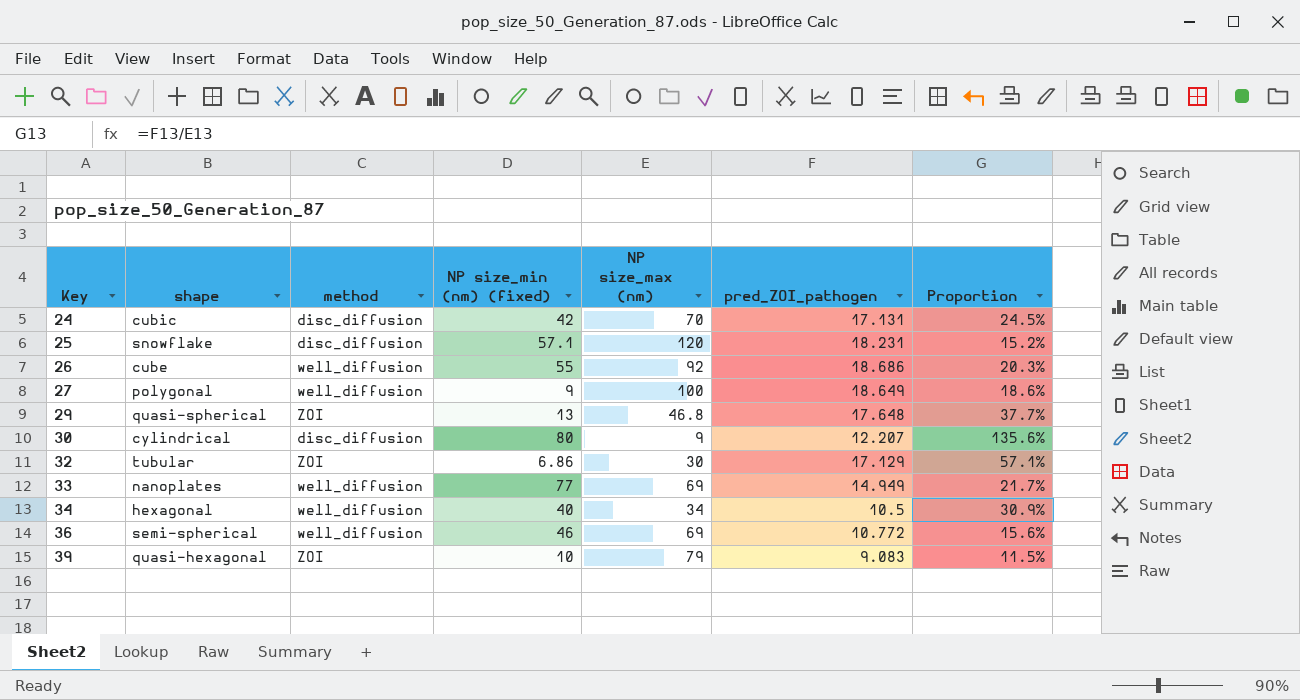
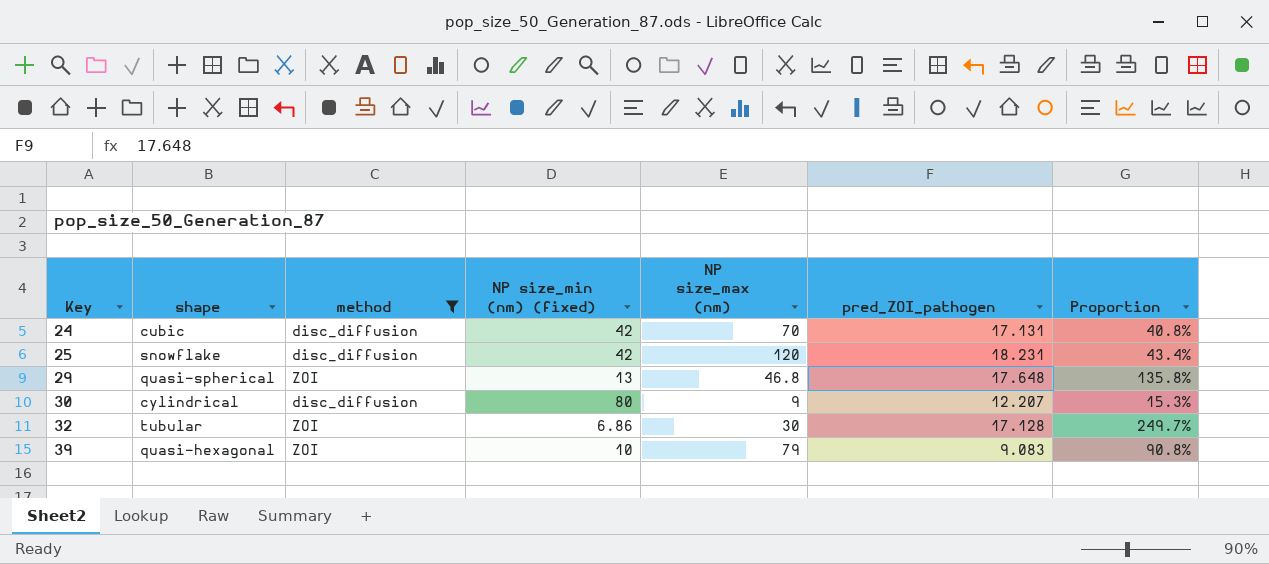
filter: none -> method != well_diffusion
column Proportion | formula: [pred_ZOI_pathogen] / [NP size_max (nm)] -> [pred_ZOI_pathogen] / [NP size_min (nm) (fixed)]
25 | NP size_min (nm) (fixed): 57.1 -> 42
32 | pred_ZOI_pathogen: 17.129 -> 17.128

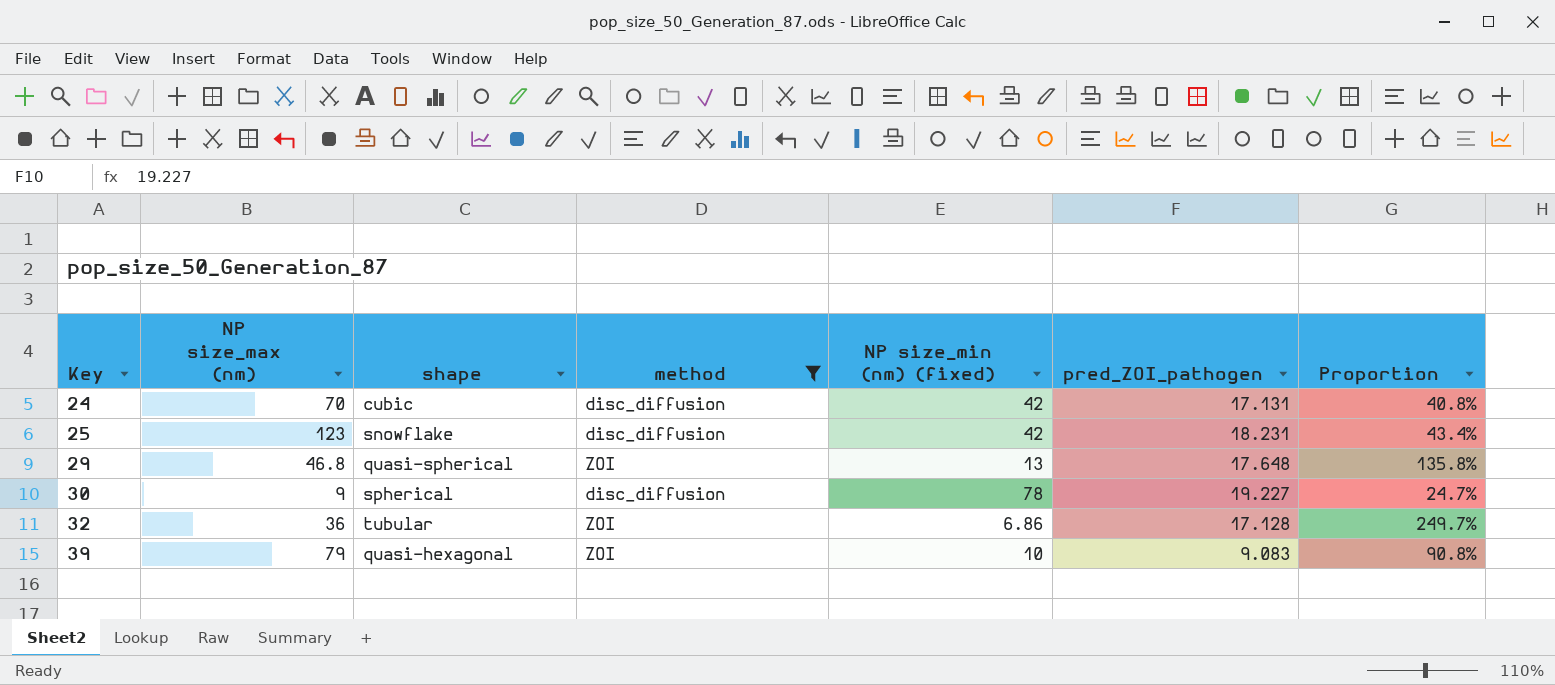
column NP size_max (nm) | position: 5 -> 2
25 | NP size_max (nm): 120 -> 123
30 | shape: cylindrical -> spherical
30 | NP size_min (nm) (fixed): 80 -> 78
30 | pred_ZOI_pathogen: 12.207 -> 19.227
30 | Proportion: 15.3% -> 24.7%
32 | NP size_max (nm): 30 -> 36

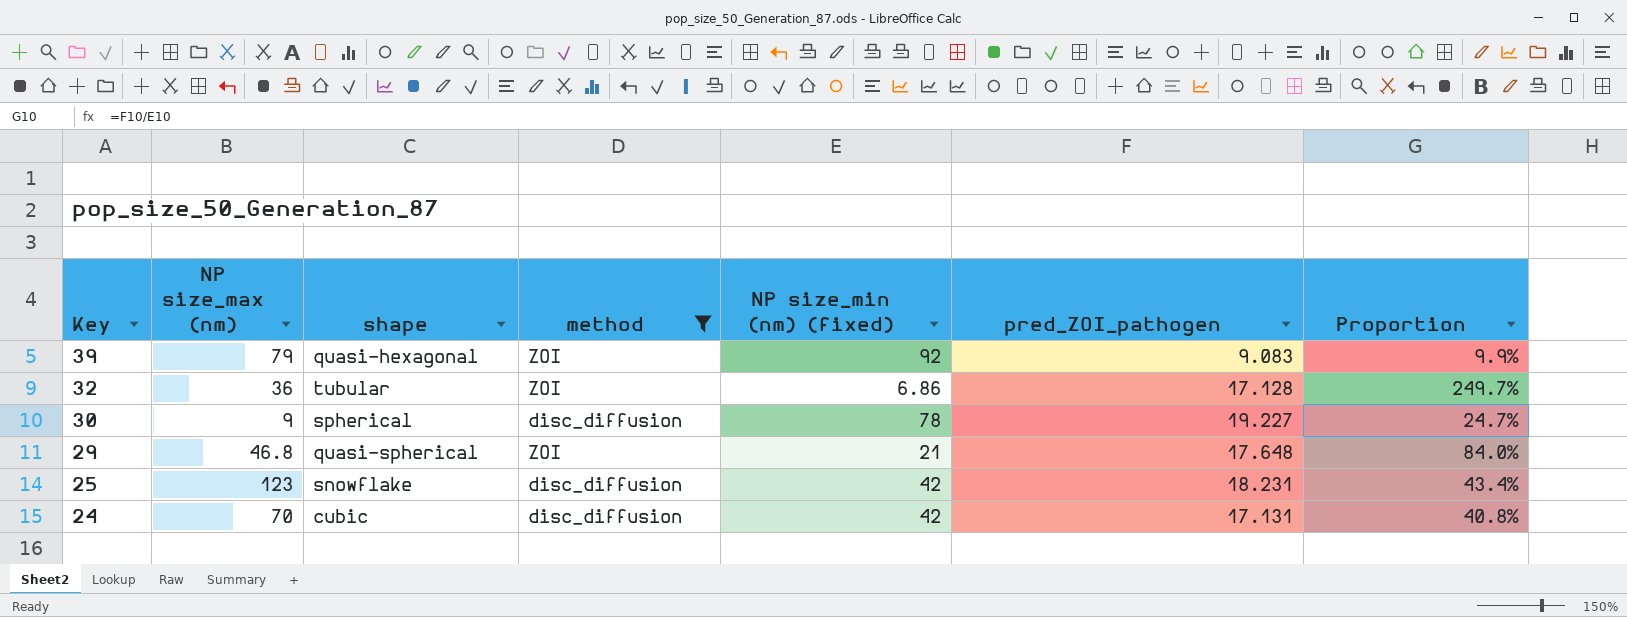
row order: Key ascending -> Key descending
39 | NP size_min (nm) (fixed): 10 -> 92
39 | Proportion: 90.8% -> 9.9%
29 | NP size_min (nm) (fixed): 13 -> 21
29 | Proportion: 135.8% -> 84.0%

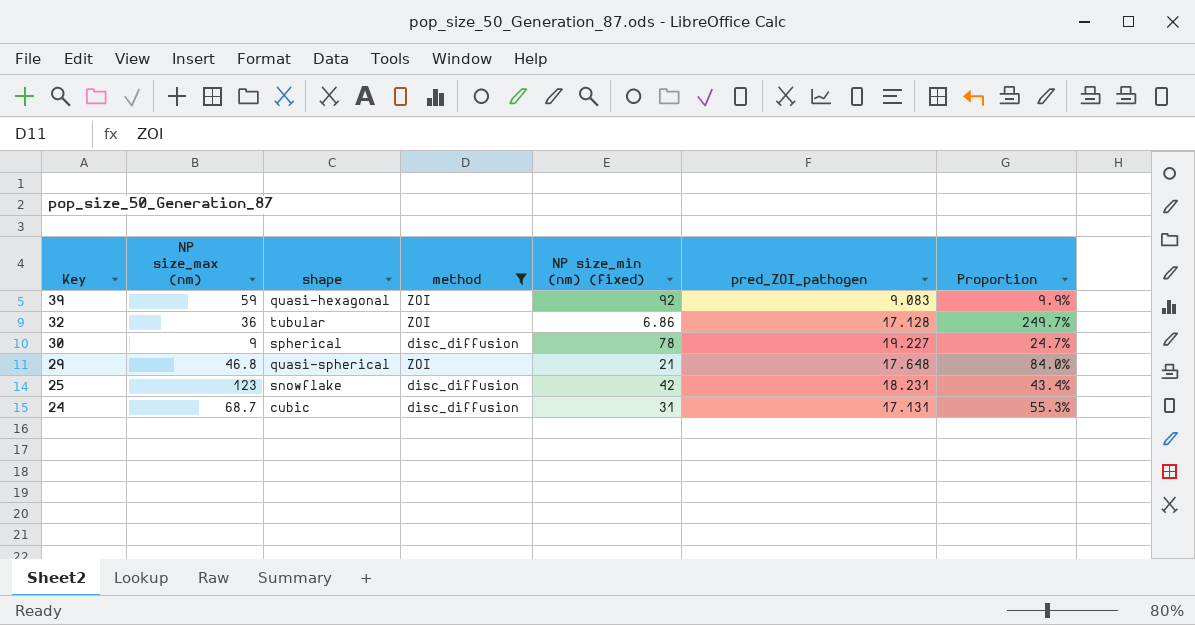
39 | NP size_max (nm): 79 -> 59
24 | NP size_max (nm): 70 -> 68.7
24 | NP size_min (nm) (fixed): 42 -> 31
24 | Proportion: 40.8% -> 55.3%

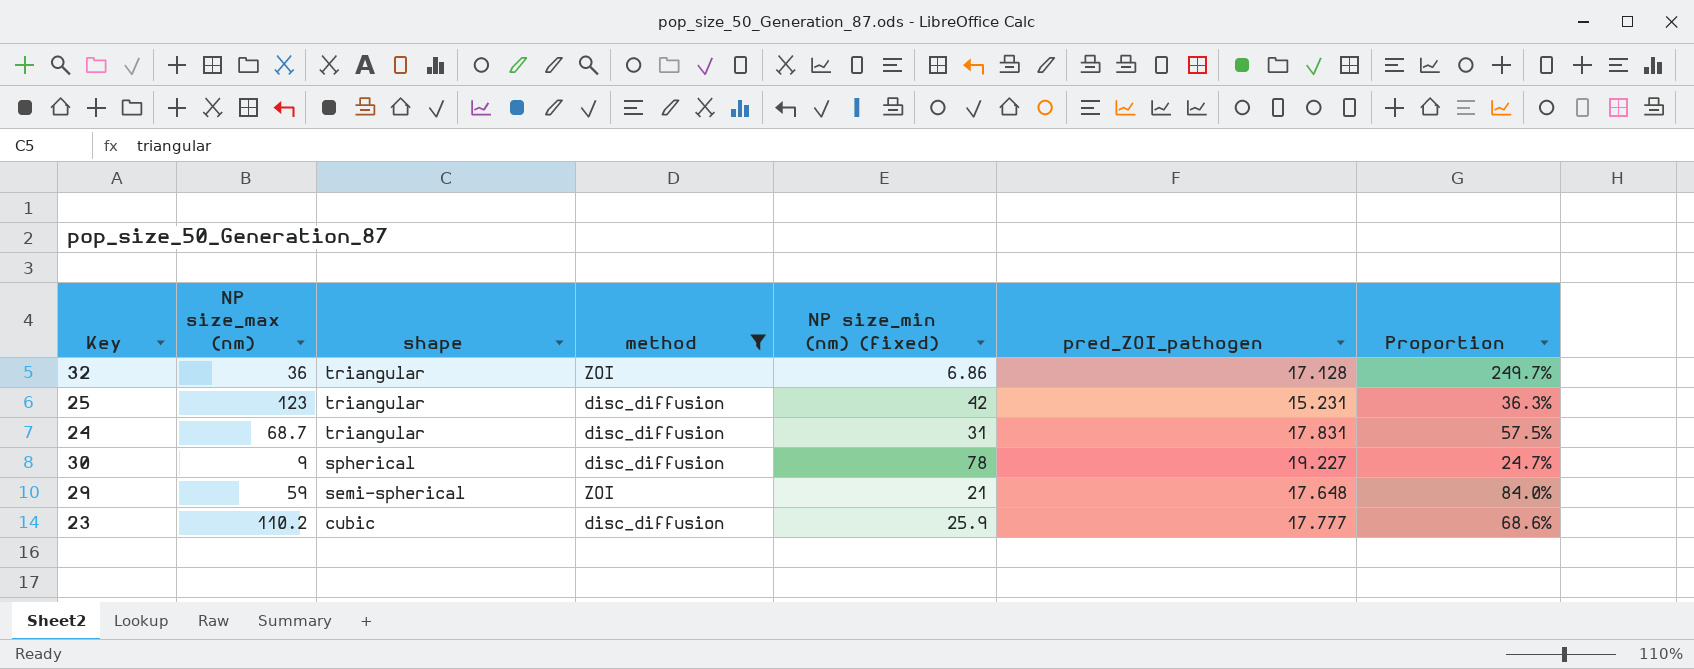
row order: Key descending -> shape descending
row 39: 59 | quasi-hexagonal | ZOI | 92 | 9.083 | 9.9% -> none
32 | shape: tubular -> triangular
25 | shape: snowflake -> triangular
25 | pred_ZOI_pathogen: 18.231 -> 15.231
25 | Proportion: 43.4% -> 36.3%
24 | shape: cubic -> triangular
24 | pred_ZOI_pathogen: 17.131 -> 17.831
24 | Proportion: 55.3% -> 57.5%
29 | NP size_max (nm): 46.8 -> 59
29 | shape: quasi-spherical -> semi-spherical
row 23: none -> 110.2 | cubic | disc_diffusion | 25.9 | 17.777 | 68.6%

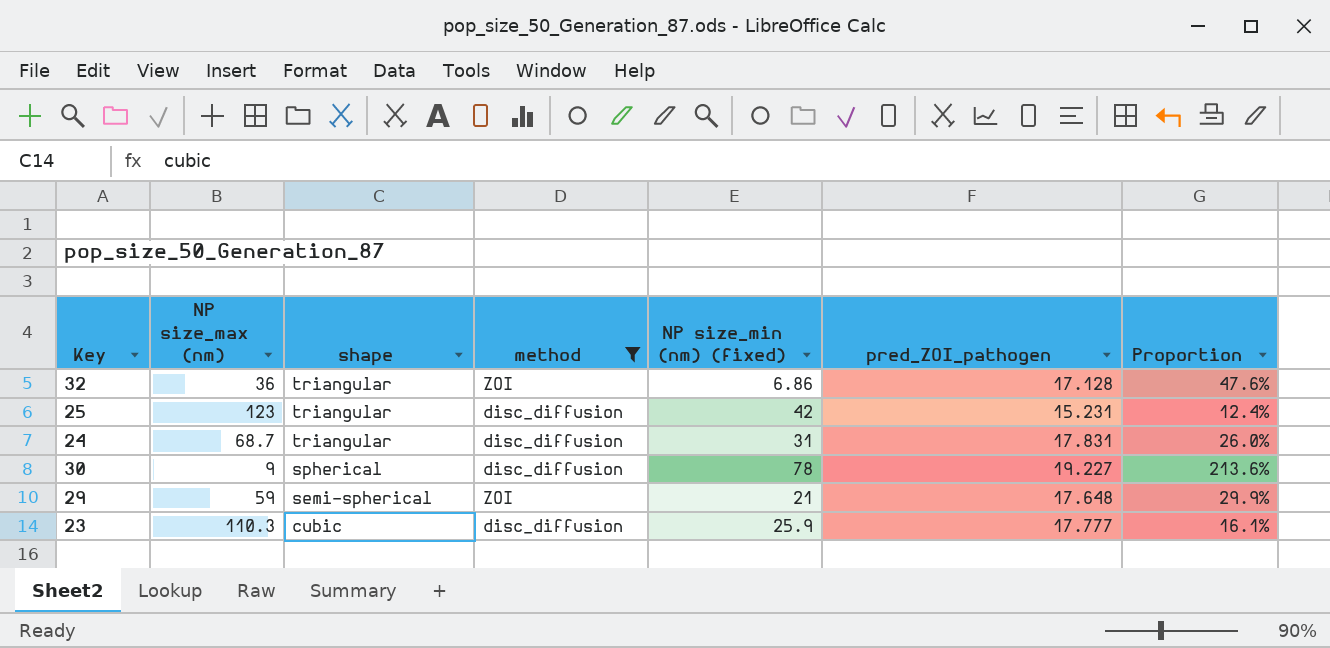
column Proportion | formula: [pred_ZOI_pathogen] / [NP size_min (nm) (fixed)] -> [pred_ZOI_pathogen] / [NP size_max (nm)]
23 | NP size_max (nm): 110.2 -> 110.3

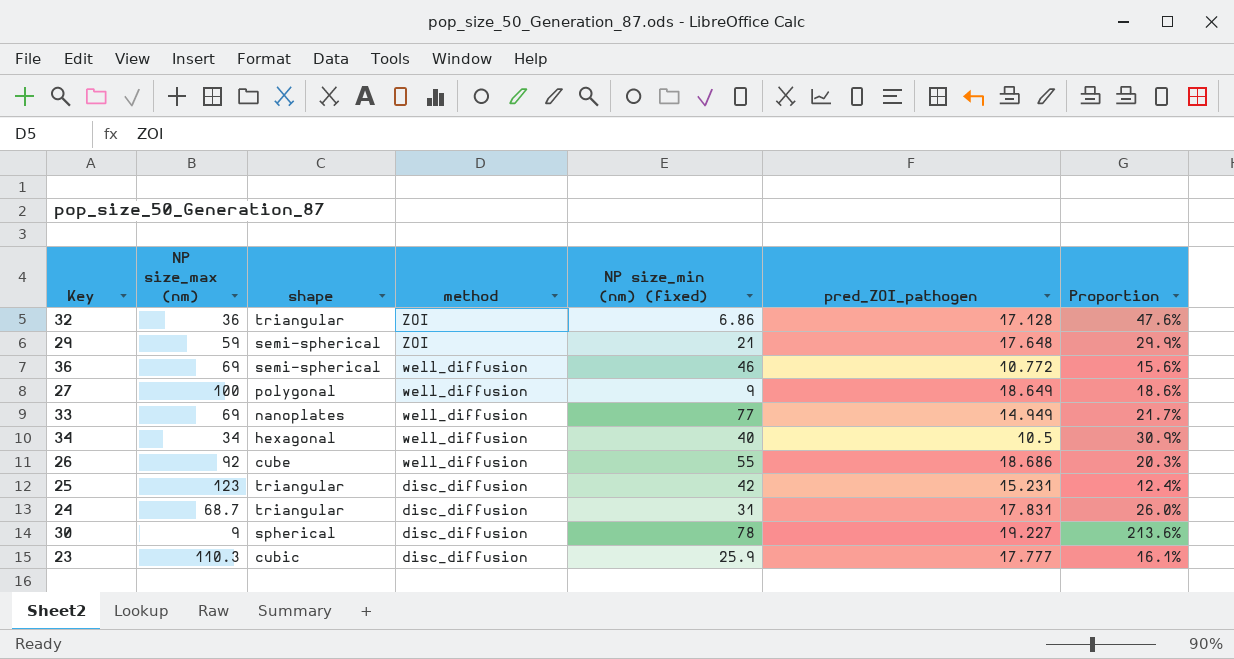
filter: method != well_diffusion -> none
row order: shape descending -> method descending

